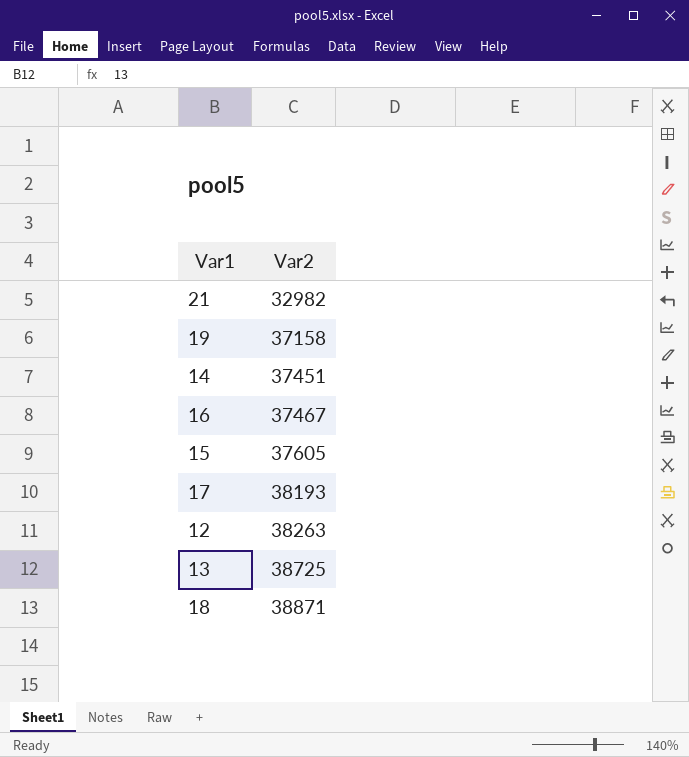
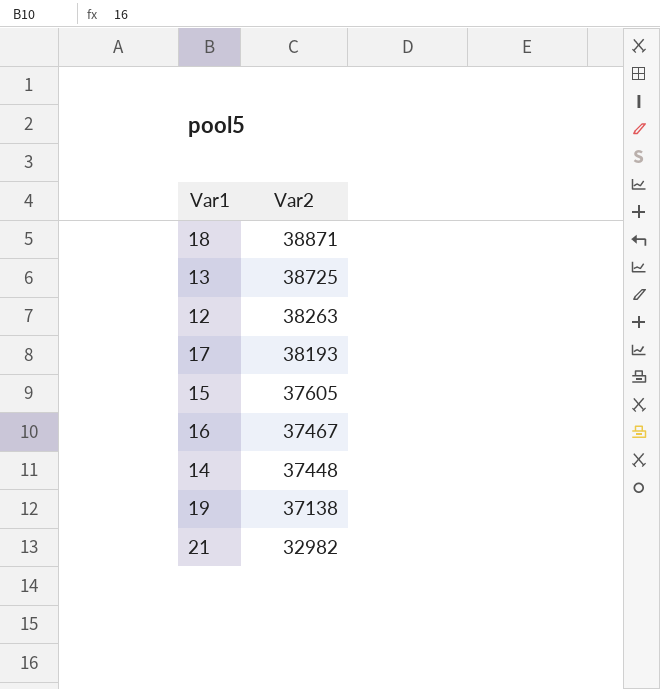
row order: Var2 ascending -> Var2 descending
14 | Var2: 37451 -> 37448
19 | Var2: 37158 -> 37138

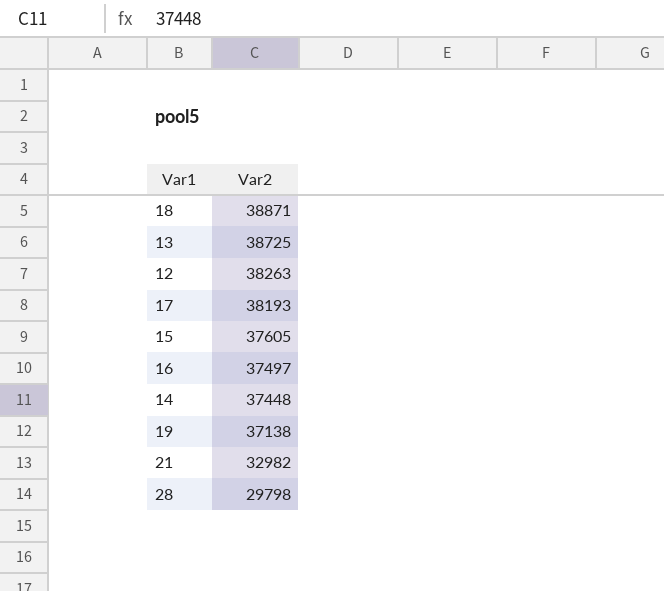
16 | Var2: 37467 -> 37497
row 28: none -> 29798

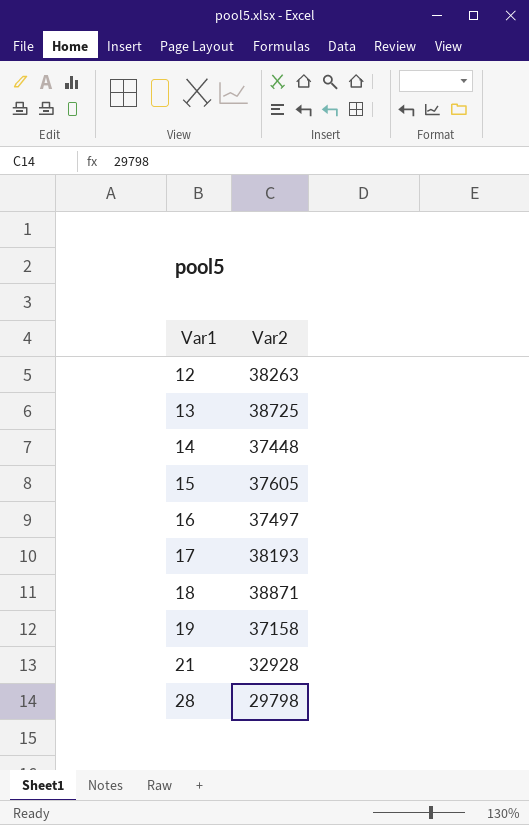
row order: Var2 descending -> Var1 ascending
19 | Var2: 37138 -> 37158
21 | Var2: 32982 -> 32928

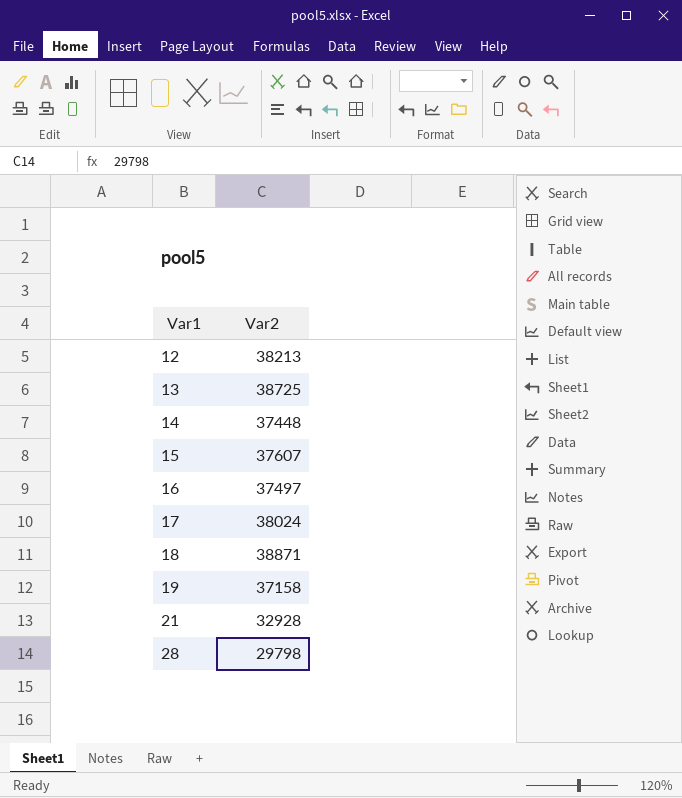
12 | Var2: 38263 -> 38213
15 | Var2: 37605 -> 37607
17 | Var2: 38193 -> 38024

